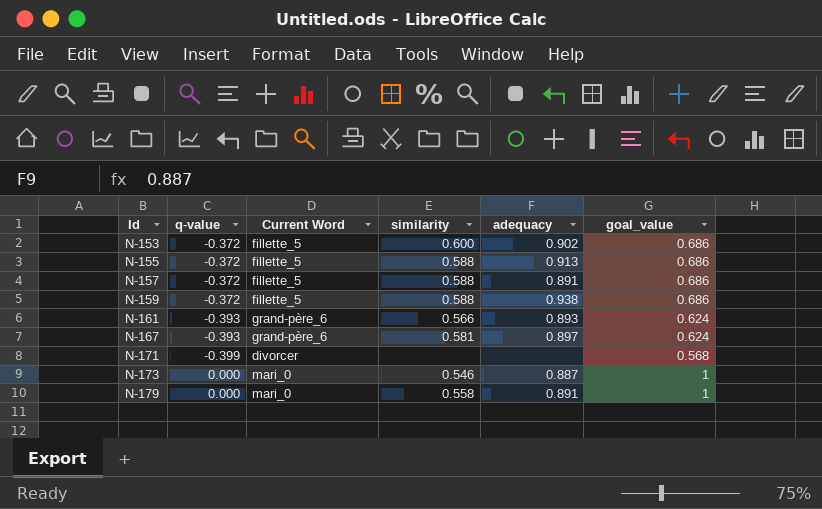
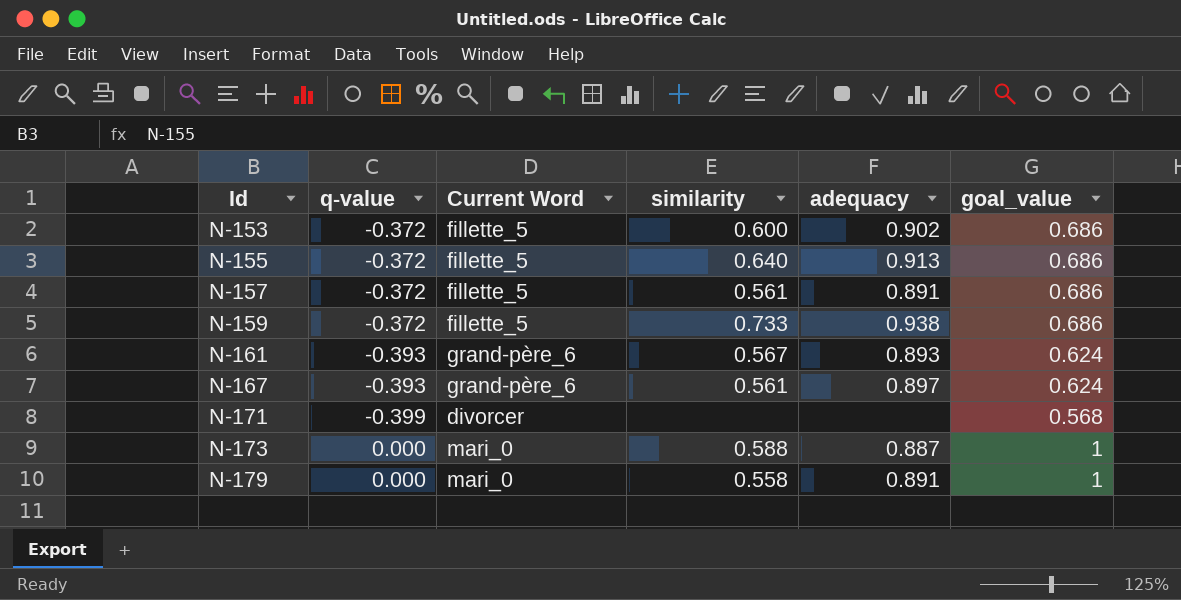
N-155 | similarity: 0.588 -> 0.640
N-157 | similarity: 0.588 -> 0.561
N-159 | similarity: 0.588 -> 0.733
N-161 | similarity: 0.566 -> 0.567
N-167 | similarity: 0.581 -> 0.561
N-173 | similarity: 0.546 -> 0.588

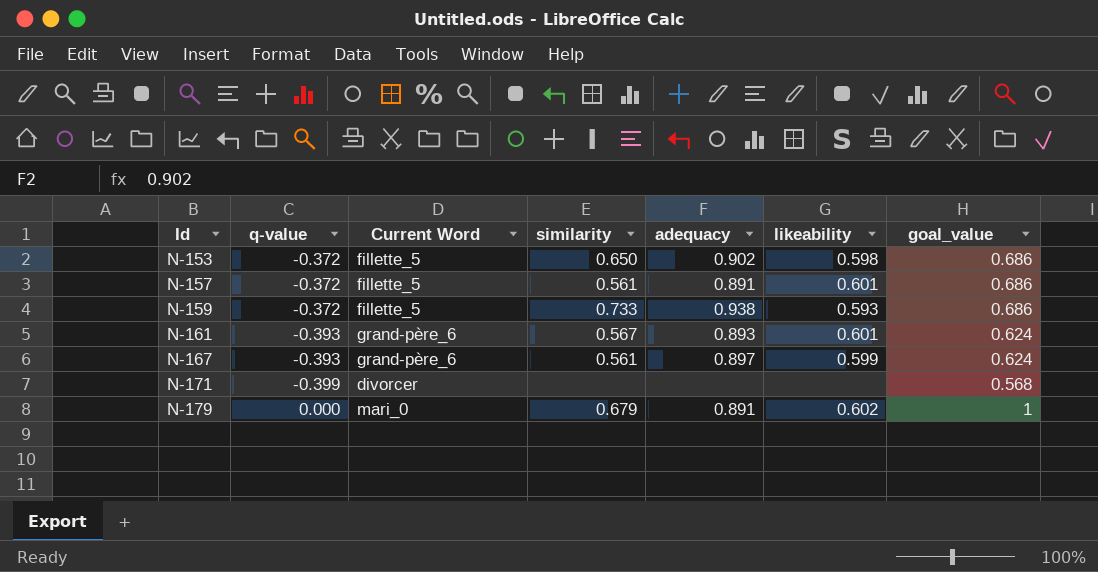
column likeability | position: none -> 6
row N-155: -0.372 | fillette_5 | 0.640 | 0.913 | 0.686 -> none
row N-173: 0.000 | mari_0 | 0.588 | 0.887 | 1 -> none
N-153 | similarity: 0.600 -> 0.650
N-179 | similarity: 0.558 -> 0.679

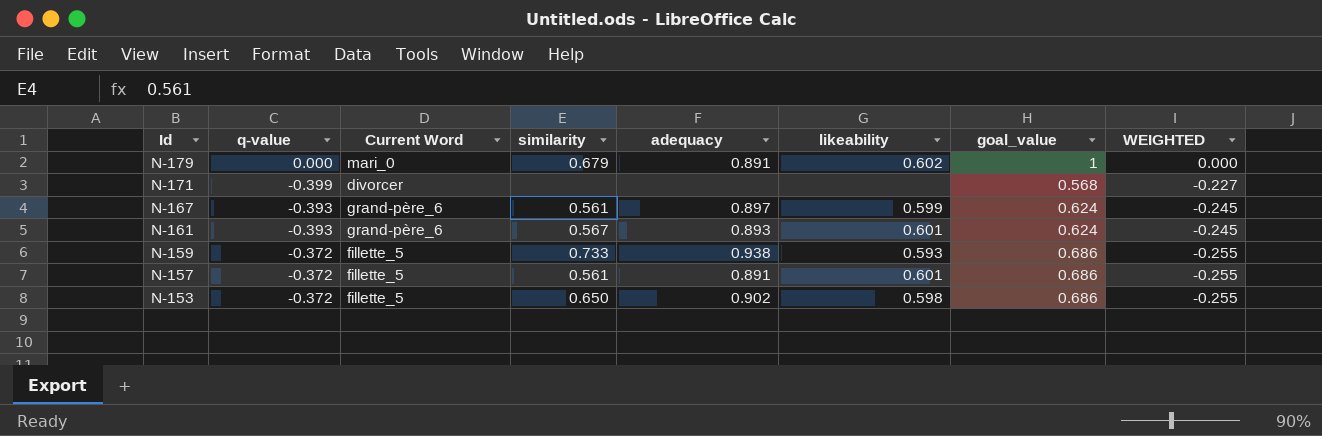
row order: Id ascending -> Id descending
column WEIGHTED | formula: none -> [q-value] * [goal_value]

